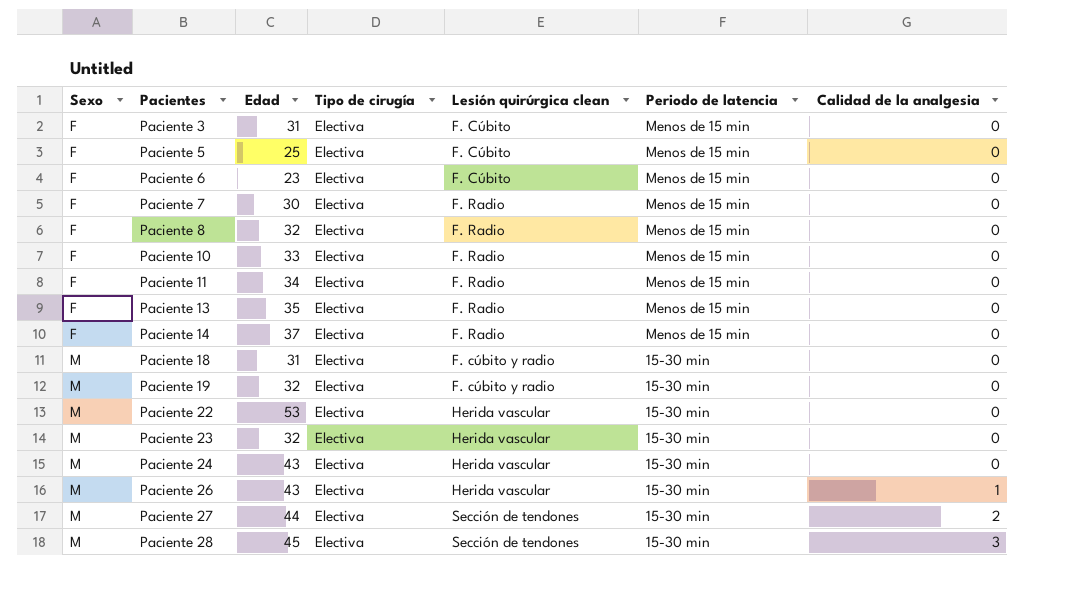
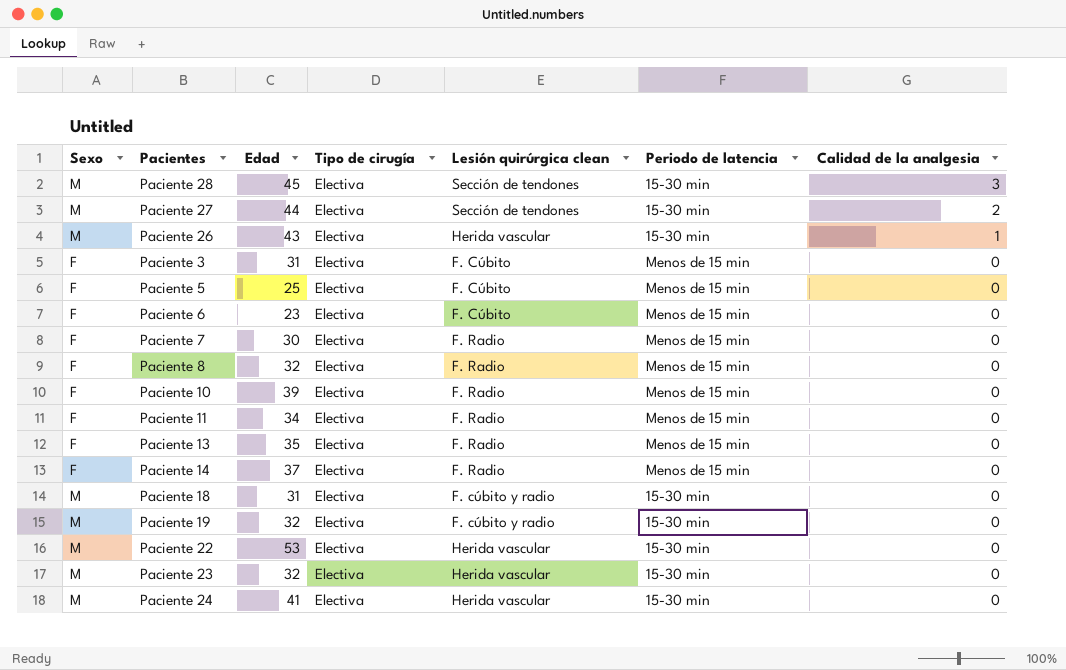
row order: Sexo ascending -> Calidad de la analgesia descending
Paciente 10 | Edad: 33 -> 39
Paciente 24 | Edad: 43 -> 41

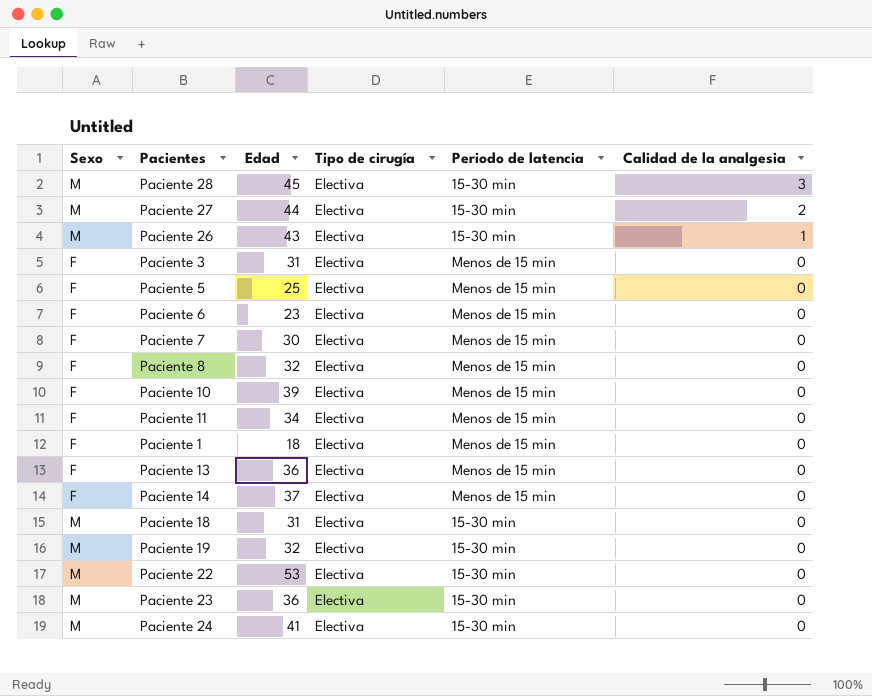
column Lesión quirúrgica clean | position: 5 -> none
row Paciente 1: none -> F | 18 | Electiva | Menos de 15 min | 0
Paciente 13 | Edad: 35 -> 36
Paciente 23 | Edad: 32 -> 36

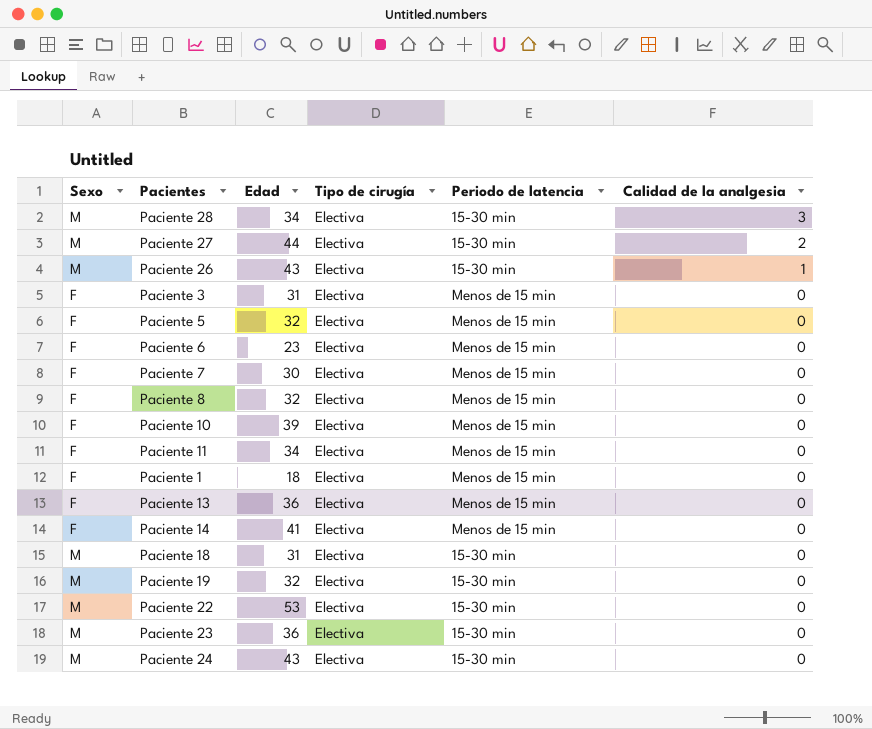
Paciente 28 | Edad: 45 -> 34
Paciente 5 | Edad: 25 -> 32
Paciente 14 | Edad: 37 -> 41
Paciente 24 | Edad: 41 -> 43

